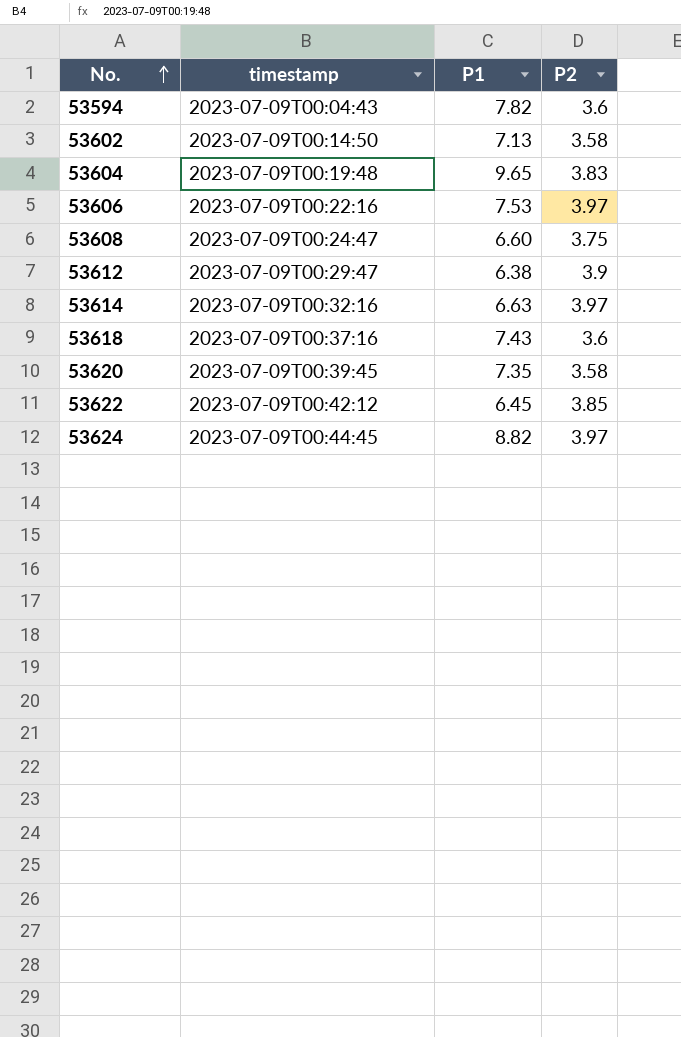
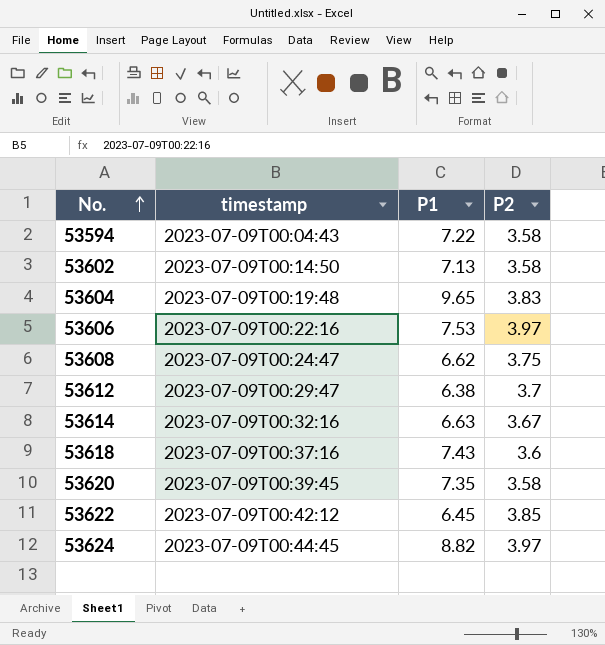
53594 | P1: 7.82 -> 7.22
53594 | P2: 3.6 -> 3.58
53608 | P1: 6.60 -> 6.62
53612 | P2: 3.9 -> 3.7
53614 | P2: 3.97 -> 3.67

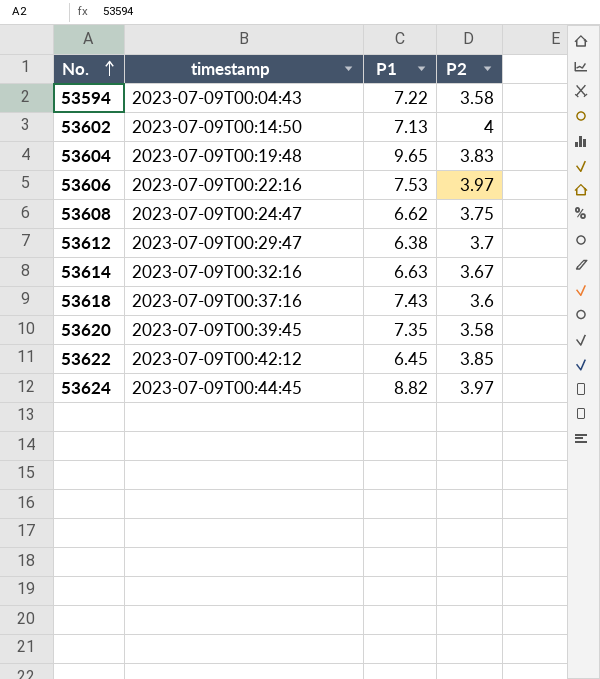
53602 | P2: 3.58 -> 4

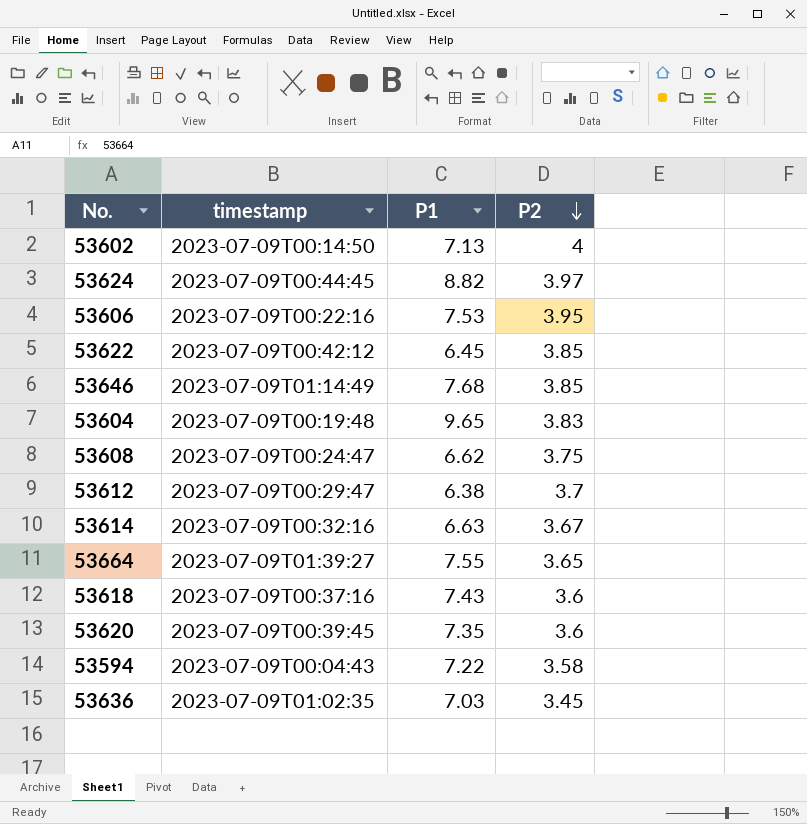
row order: No. ascending -> P2 descending
53606 | P2: 3.97 -> 3.95
row 53646: none -> 2023-07-09T01:14:49 | 7.68 | 3.85
row 53664: none -> 2023-07-09T01:39:27 | 7.55 | 3.65
53620 | P2: 3.58 -> 3.6
row 53636: none -> 2023-07-09T01:02:35 | 7.03 | 3.45

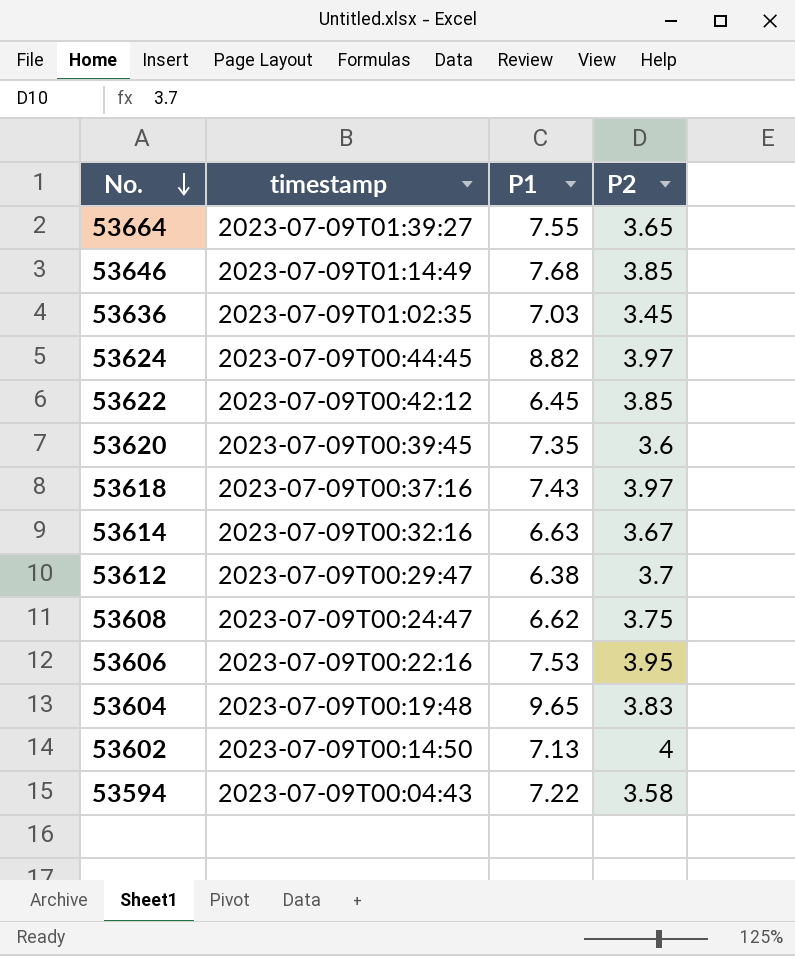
row order: P2 descending -> No. descending
53618 | P2: 3.6 -> 3.97

